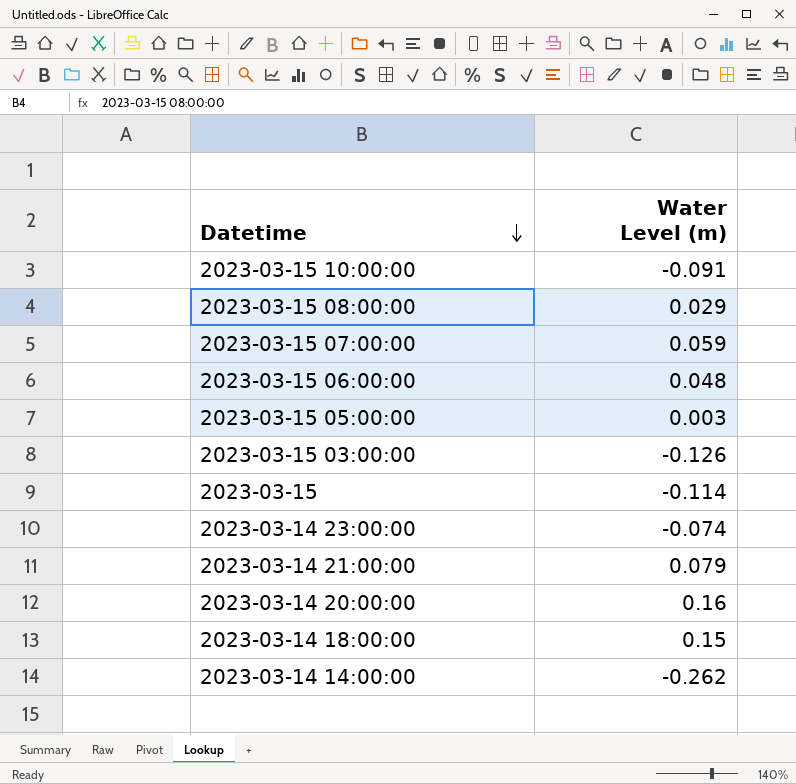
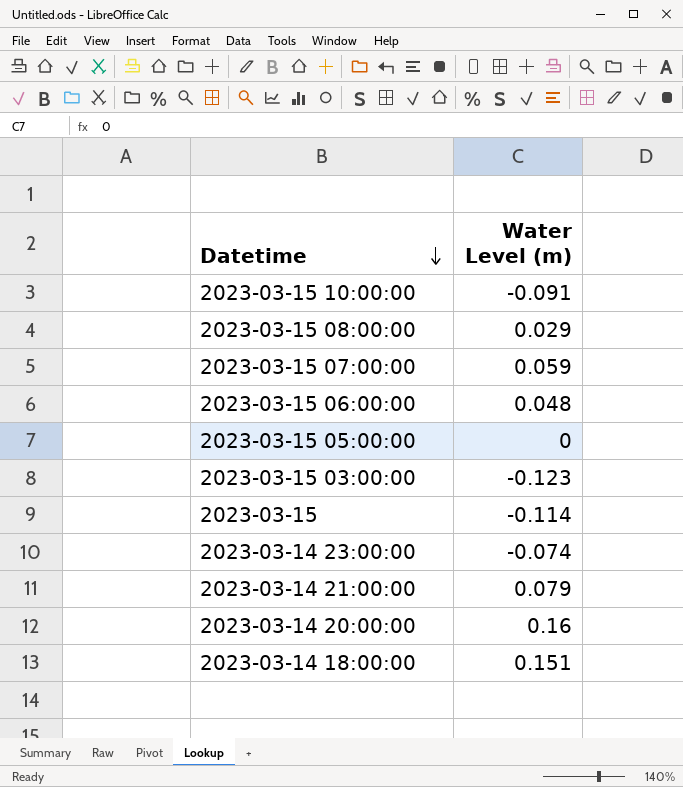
row 2023-03-14 14:00:00: -0.262 -> none
2023-03-15 05:00:00 | Water Level (m): 0.003 -> 0
2023-03-15 03:00:00 | Water Level (m): -0.126 -> -0.123
2023-03-14 18:00:00 | Water Level (m): 0.15 -> 0.151

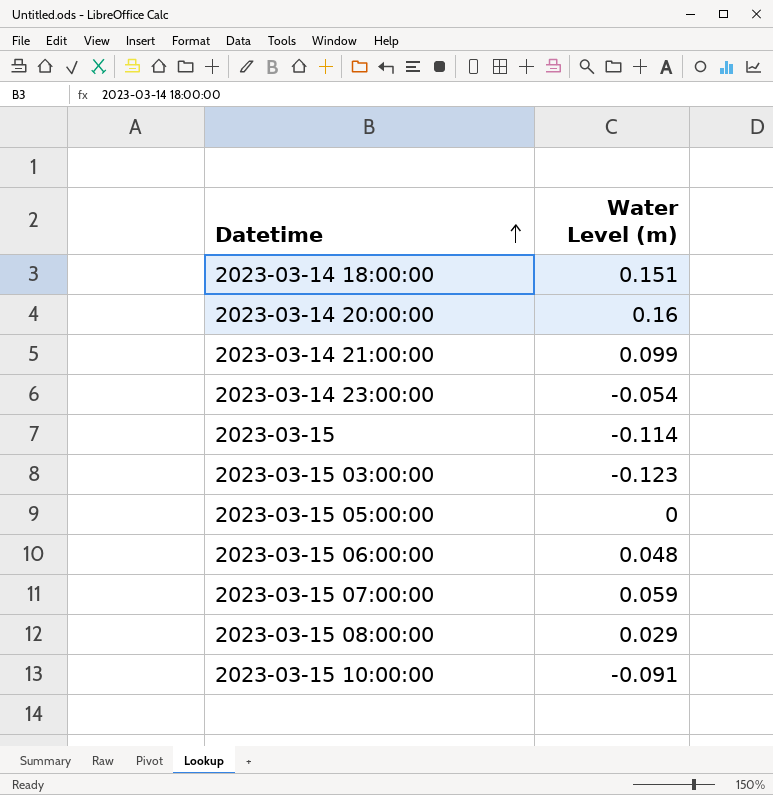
row order: Datetime descending -> Datetime ascending
2023-03-14 21:00:00 | Water Level (m): 0.079 -> 0.099
2023-03-14 23:00:00 | Water Level (m): -0.074 -> -0.054

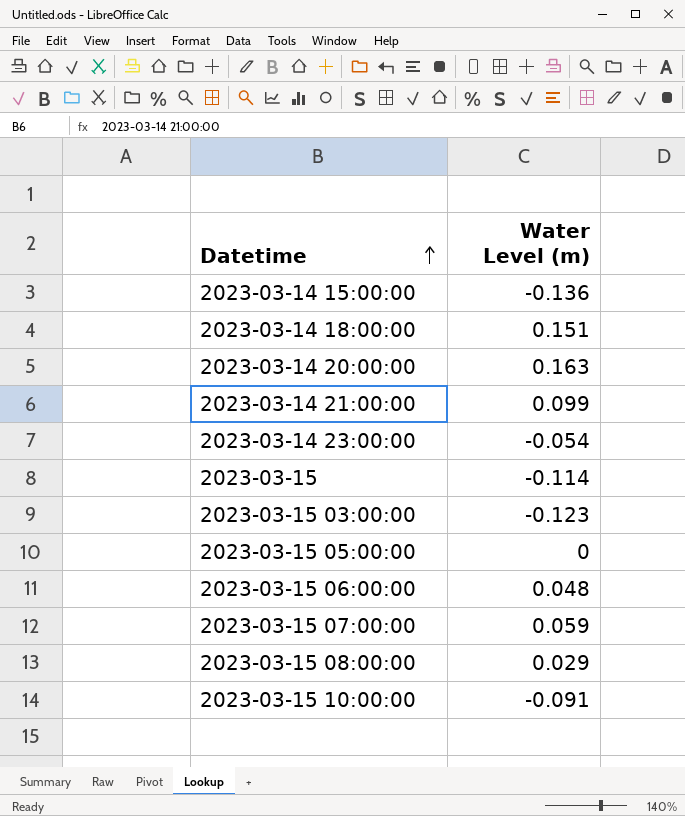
row 2023-03-14 15:00:00: none -> -0.136
2023-03-14 20:00:00 | Water Level (m): 0.16 -> 0.163

